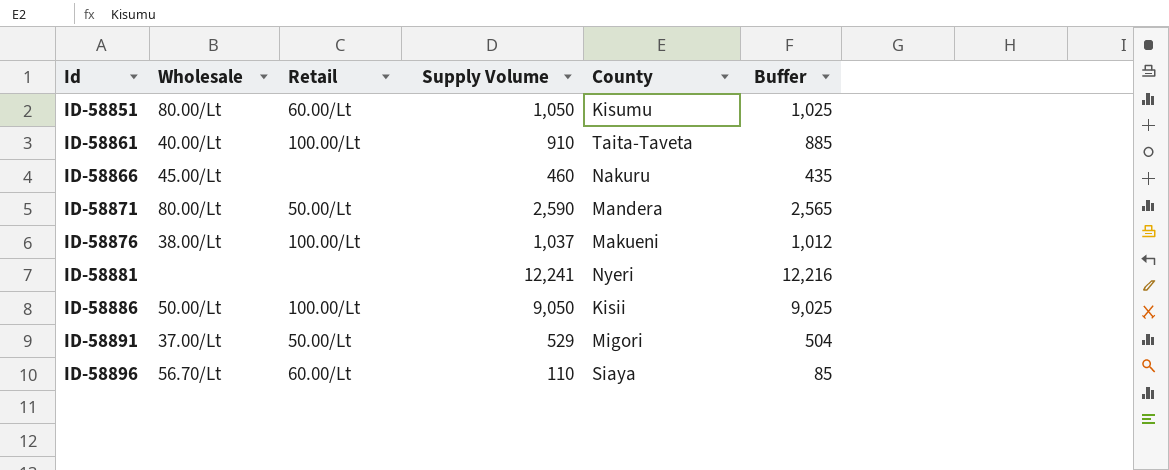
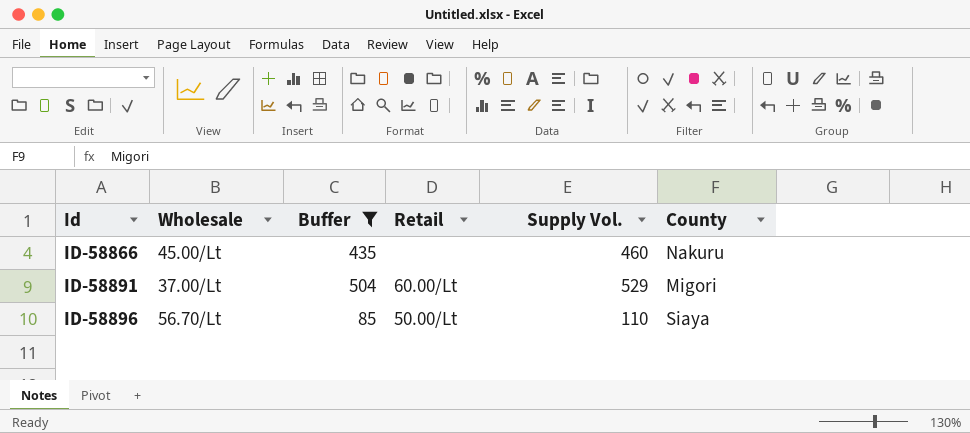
filter: none -> Buffer <= 504
column Buffer | position: 6 -> 3
column name: Supply Volume -> Supply Vol.
ID-58891 | Retail: 50.00/Lt -> 60.00/Lt
ID-58896 | Retail: 60.00/Lt -> 50.00/Lt

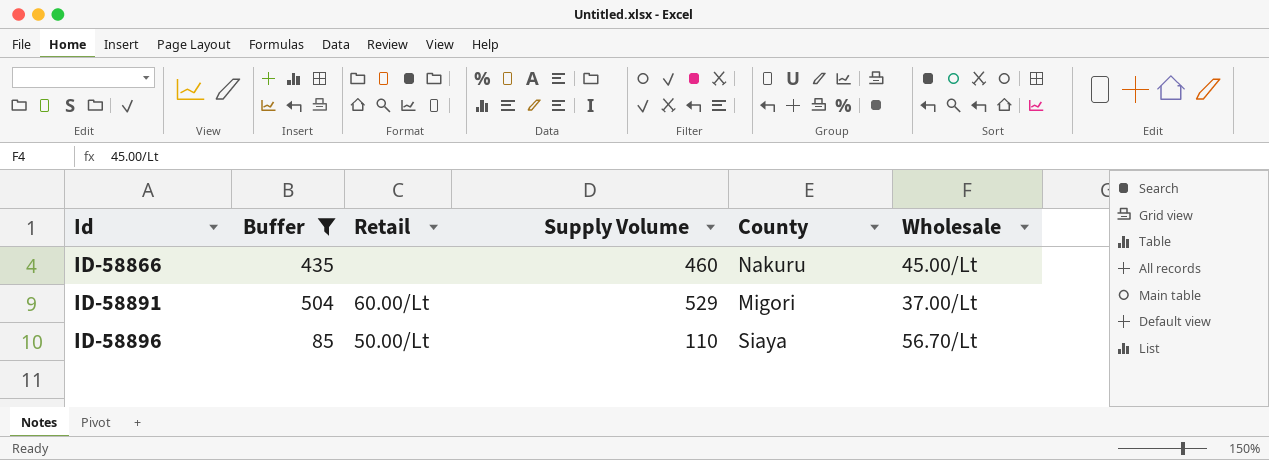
column name: Supply Vol. -> Supply Volume
column Wholesale | position: 2 -> 6

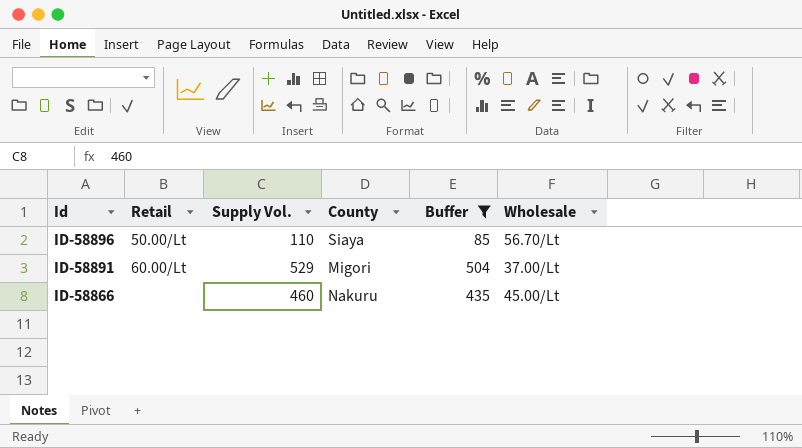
row order: Id ascending -> Id descending
column name: Supply Volume -> Supply Vol.
column Buffer | position: 2 -> 5

